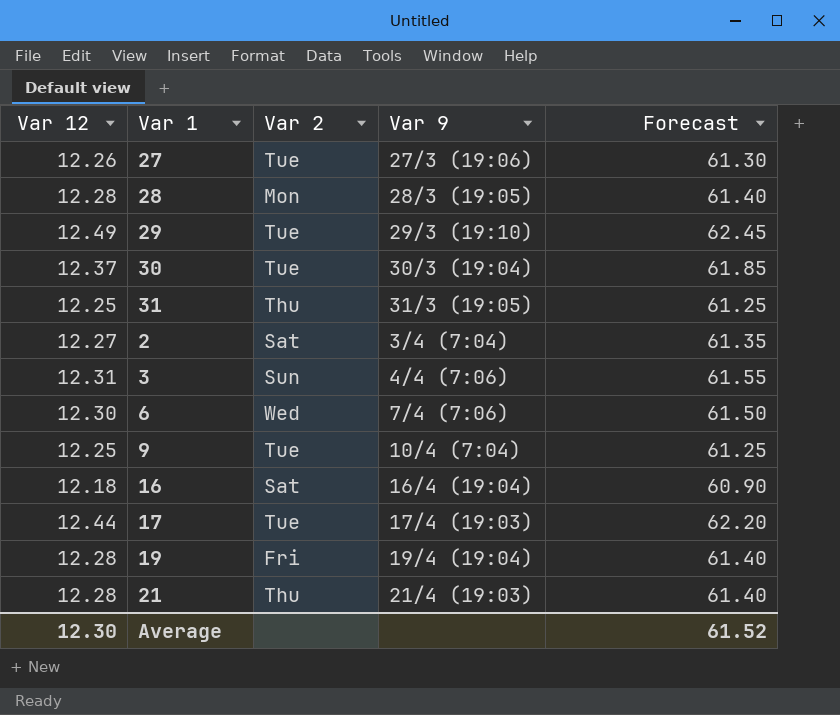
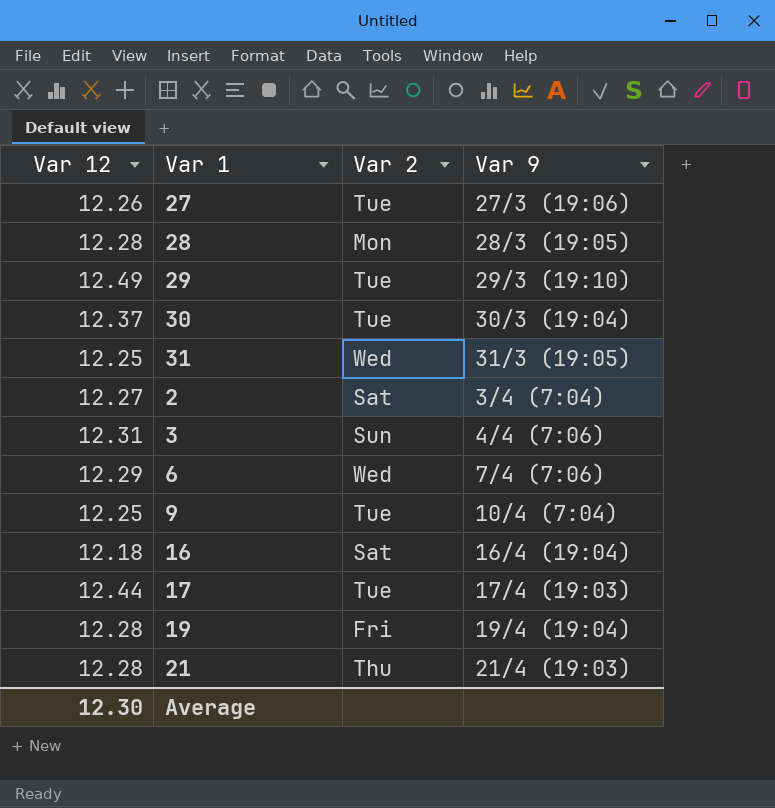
column Forecast | formula: [Var 12] * 5 -> none
31 | Var 2: Thu -> Wed
6 | Var 12: 12.30 -> 12.29

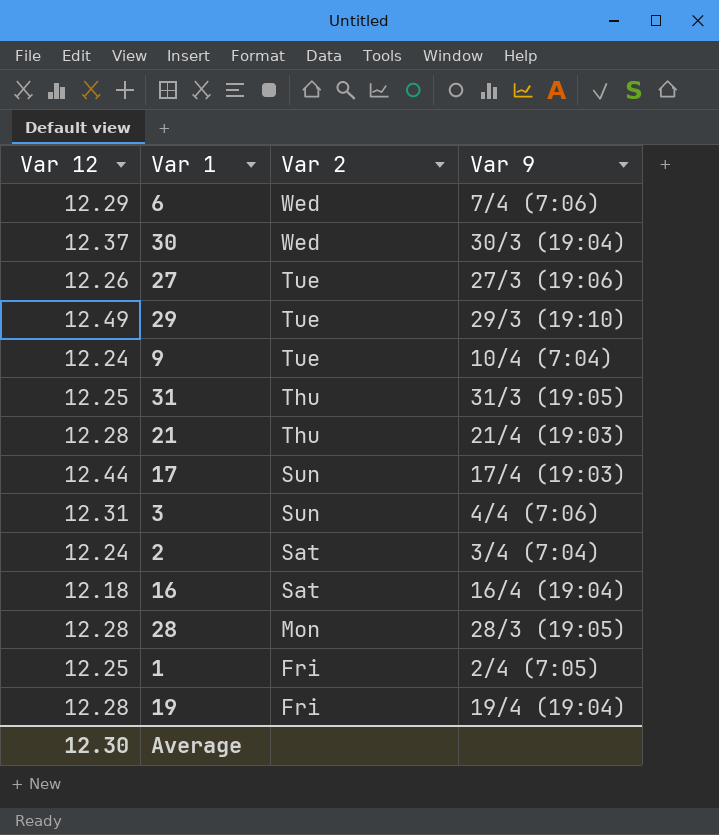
row order: none -> Var 2 descending
30 | Var 2: Tue -> Wed
9 | Var 12: 12.25 -> 12.24
31 | Var 2: Wed -> Thu
17 | Var 2: Tue -> Sun
2 | Var 12: 12.27 -> 12.24
row 1: none -> 12.25 | Fri | 2/4 (7:05)

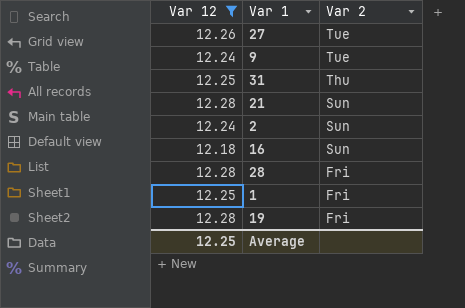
filter: none -> Var 12 <= 12.28
column Var 9 | position: 4 -> none
21 | Var 2: Thu -> Sun
2 | Var 2: Sat -> Sun
16 | Var 2: Sat -> Sun
28 | Var 2: Mon -> Fri
Average | Var 12: 12.30 -> 12.25

